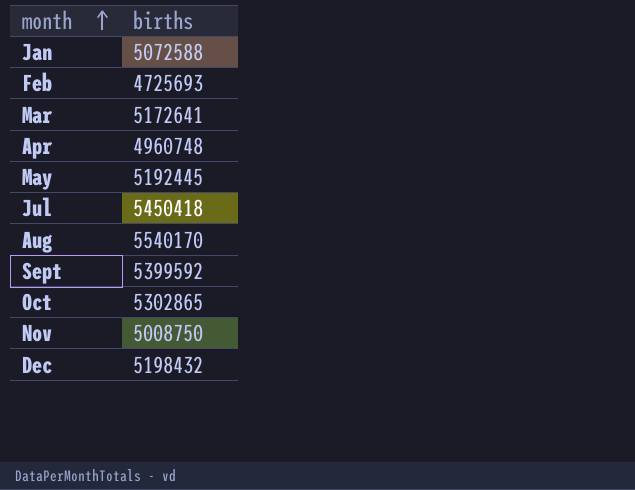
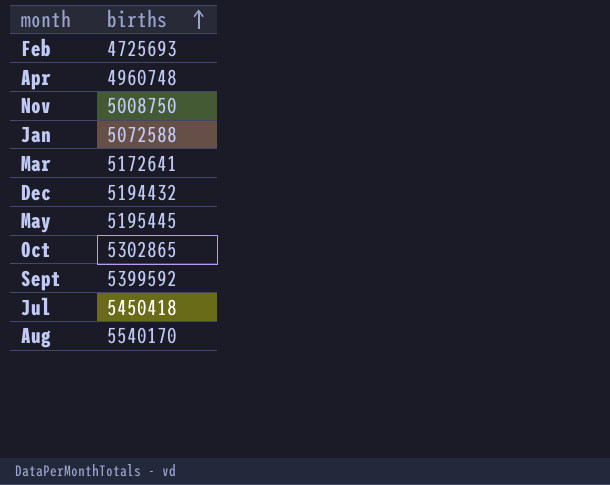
row order: month ascending -> births ascending
Dec | births: 5198432 -> 5194432
May | births: 5192445 -> 5195445

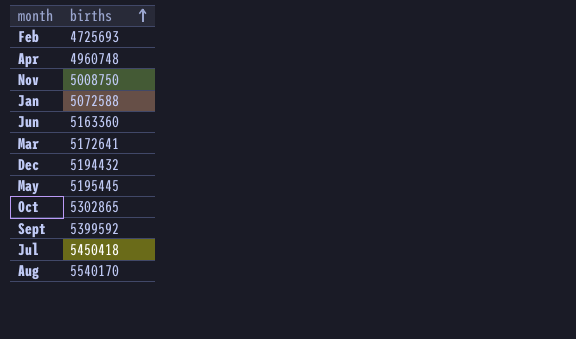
row Jun: none -> 5163360

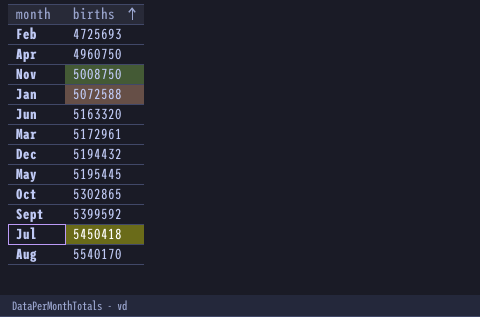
Apr | births: 4960748 -> 4960750
Jun | births: 5163360 -> 5163320
Mar | births: 5172641 -> 5172961

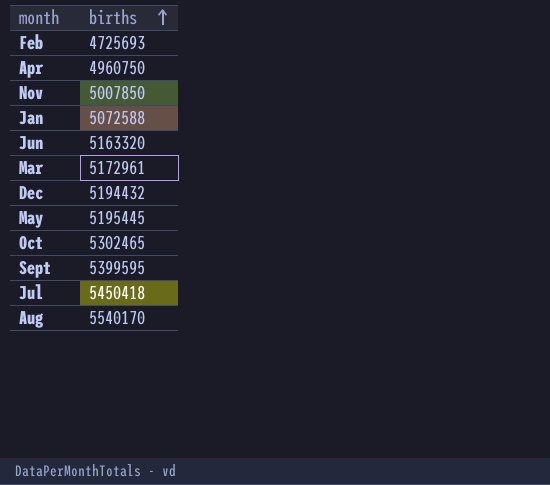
Nov | births: 5008750 -> 5007850
Oct | births: 5302865 -> 5302465
Sept | births: 5399592 -> 5399595

